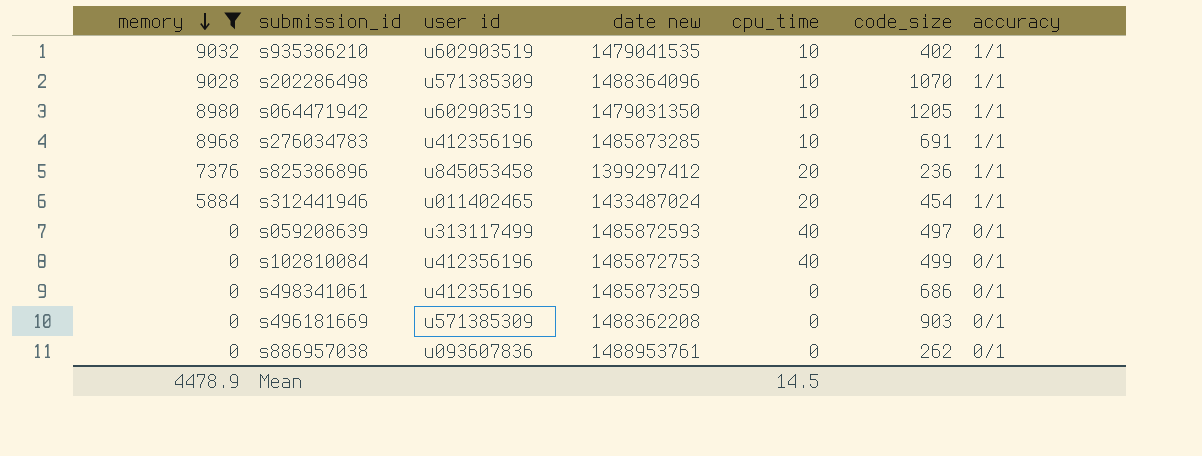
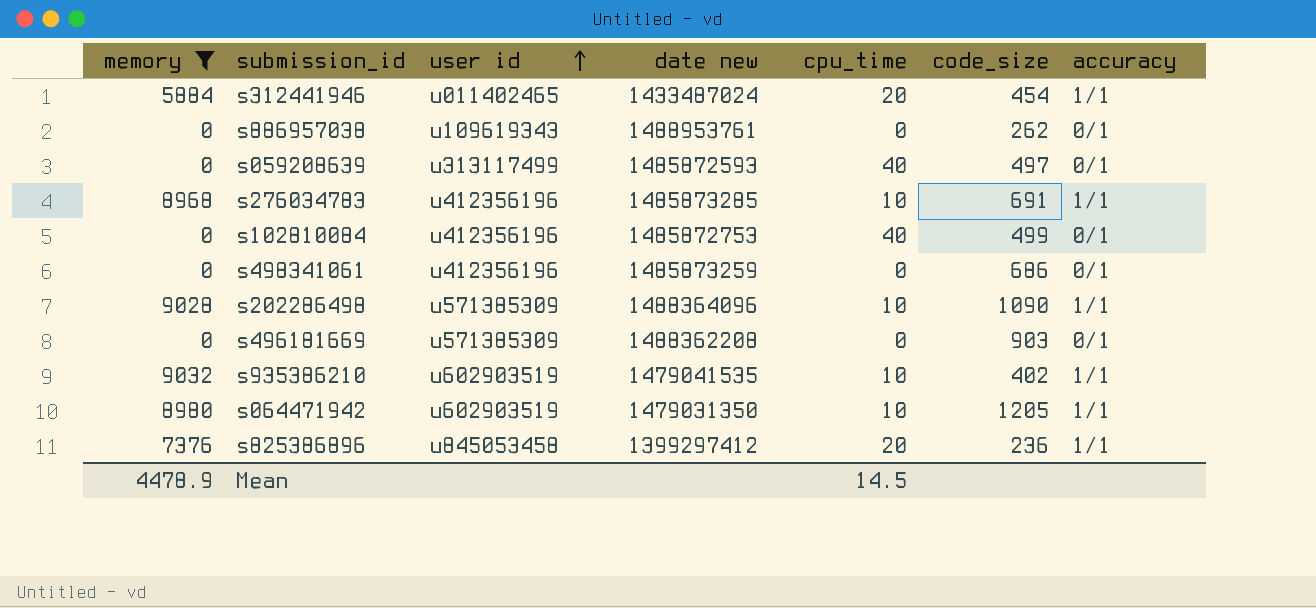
row order: memory descending -> user id ascending
s886957038 | user id: u093607836 -> u109619343
s202286498 | code_size: 1070 -> 1090

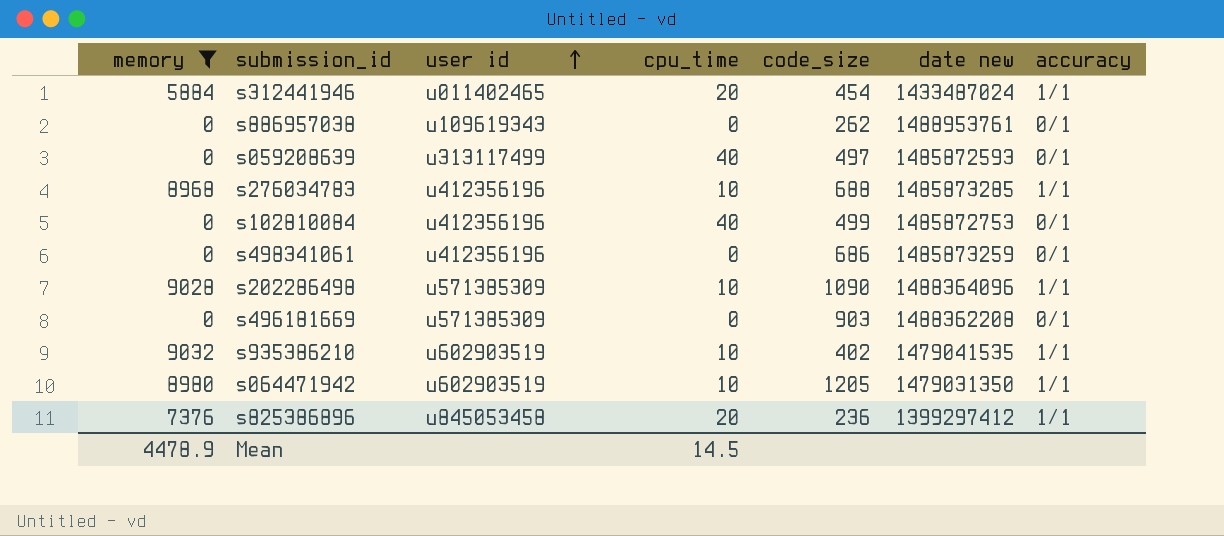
column date new | position: 4 -> 6
s276034783 | code_size: 691 -> 688

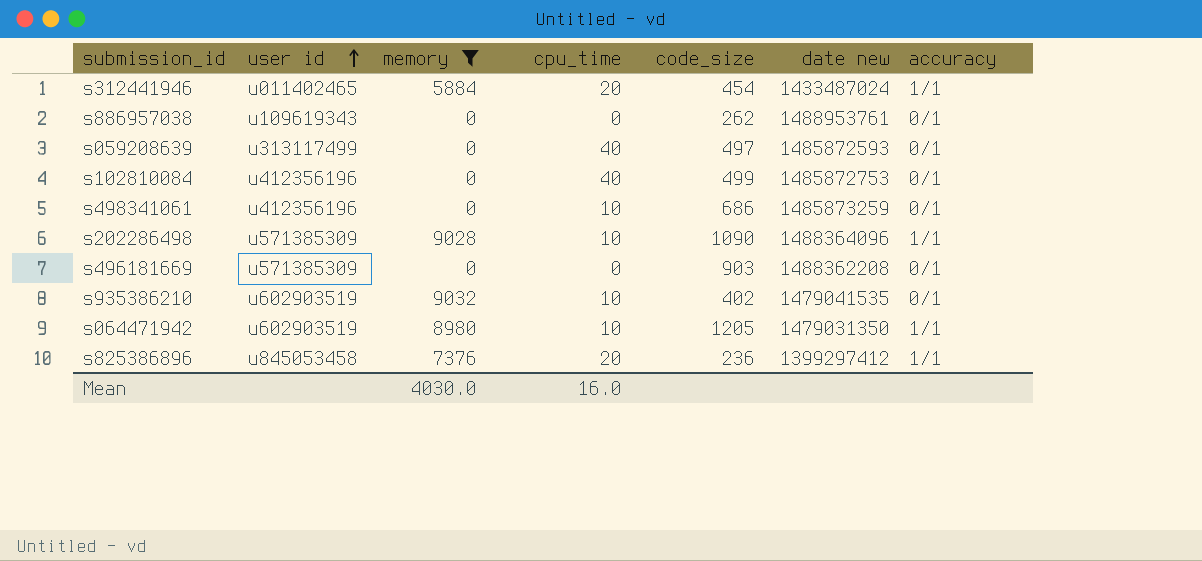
column memory | position: 1 -> 3
row s276034783: 8968 | u412356196 | 10 | 688 | 1485873285 | 1/1 -> none
s498341061 | cpu_time: 0 -> 10
s935386210 | accuracy: 1/1 -> 0/1
Mean | memory: 4478.9 -> 4030.0
Mean | cpu_time: 14.5 -> 16.0

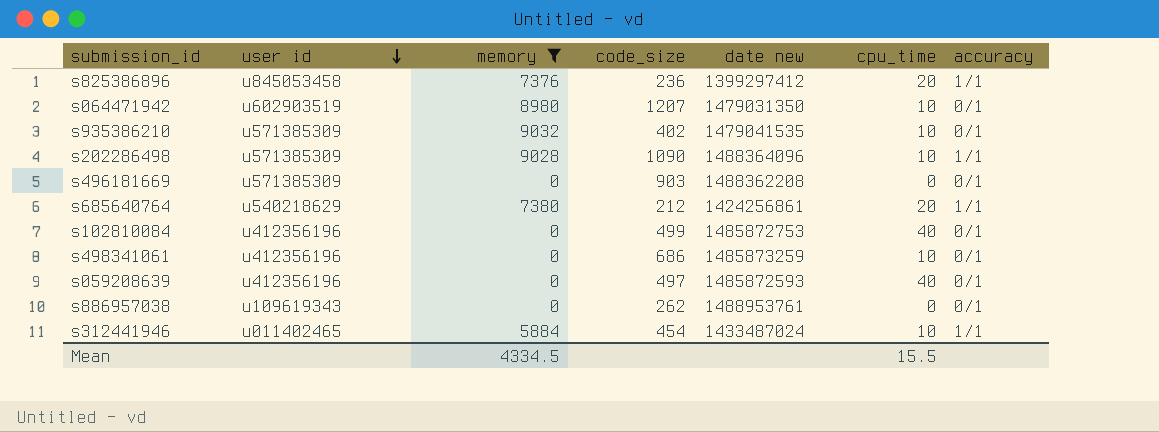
row order: user id ascending -> user id descending
column cpu_time | position: 4 -> 6
s064471942 | code_size: 1205 -> 1207
s064471942 | accuracy: 1/1 -> 0/1
s935386210 | user id: u602903519 -> u571385309
row s685640764: none -> u540218629 | 7380 | 212 | 1424256861 | 20 | 1/1
s059208639 | user id: u313117499 -> u412356196
s312441946 | cpu_time: 20 -> 10
Mean | memory: 4030.0 -> 4334.5
Mean | cpu_time: 16.0 -> 15.5

